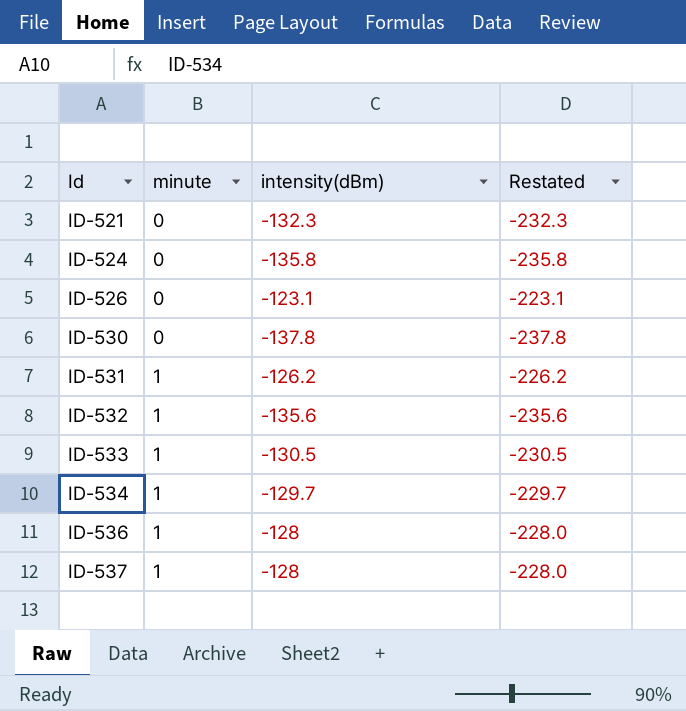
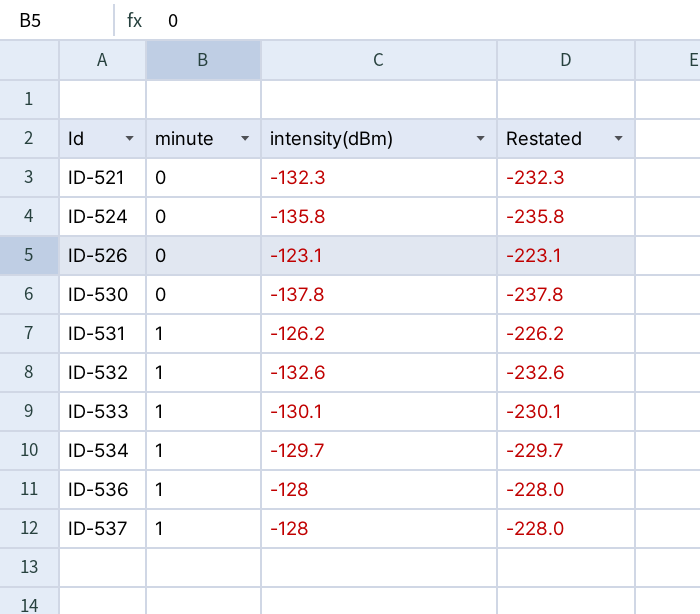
ID-532 | intensity(dBm): -135.6 -> -132.6
ID-532 | Restated: -235.6 -> -232.6
ID-533 | intensity(dBm): -130.5 -> -130.1
ID-533 | Restated: -230.5 -> -230.1

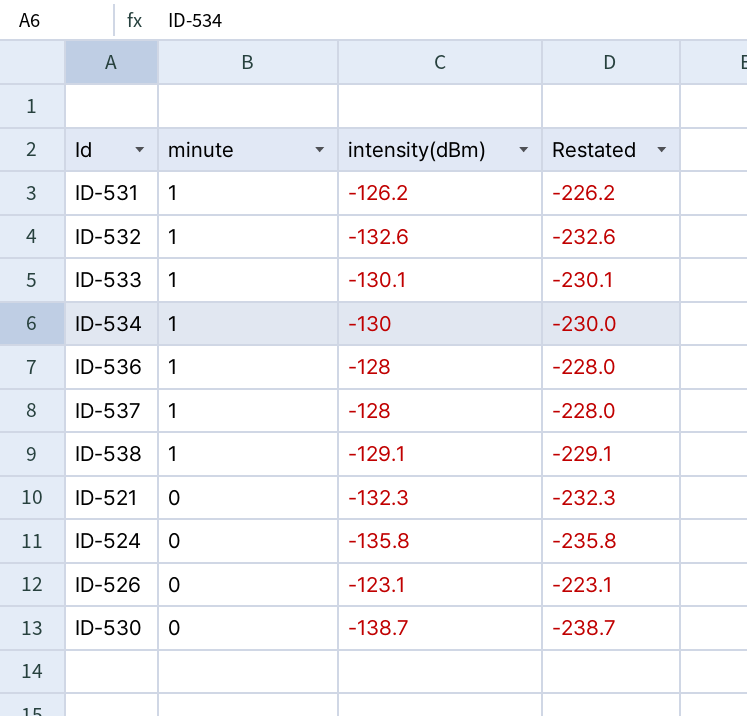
row order: Id ascending -> minute descending
ID-534 | intensity(dBm): -129.7 -> -130
ID-534 | Restated: -229.7 -> -230.0
row ID-538: none -> 1 | -129.1 | -229.1
ID-530 | intensity(dBm): -137.8 -> -138.7
ID-530 | Restated: -237.8 -> -238.7

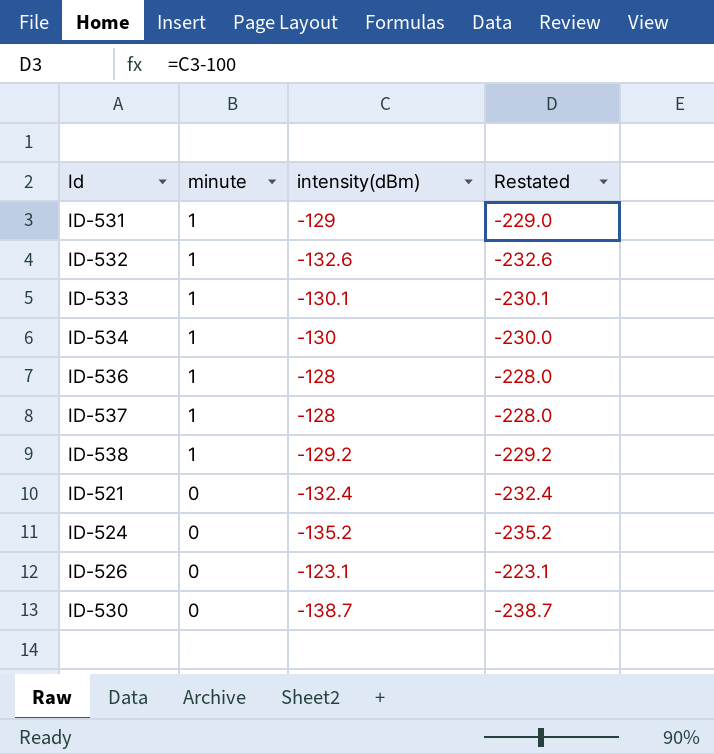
ID-531 | intensity(dBm): -126.2 -> -129
ID-531 | Restated: -226.2 -> -229.0
ID-538 | intensity(dBm): -129.1 -> -129.2
ID-538 | Restated: -229.1 -> -229.2
ID-521 | intensity(dBm): -132.3 -> -132.4
ID-521 | Restated: -232.3 -> -232.4
ID-524 | intensity(dBm): -135.8 -> -135.2
ID-524 | Restated: -235.8 -> -235.2

